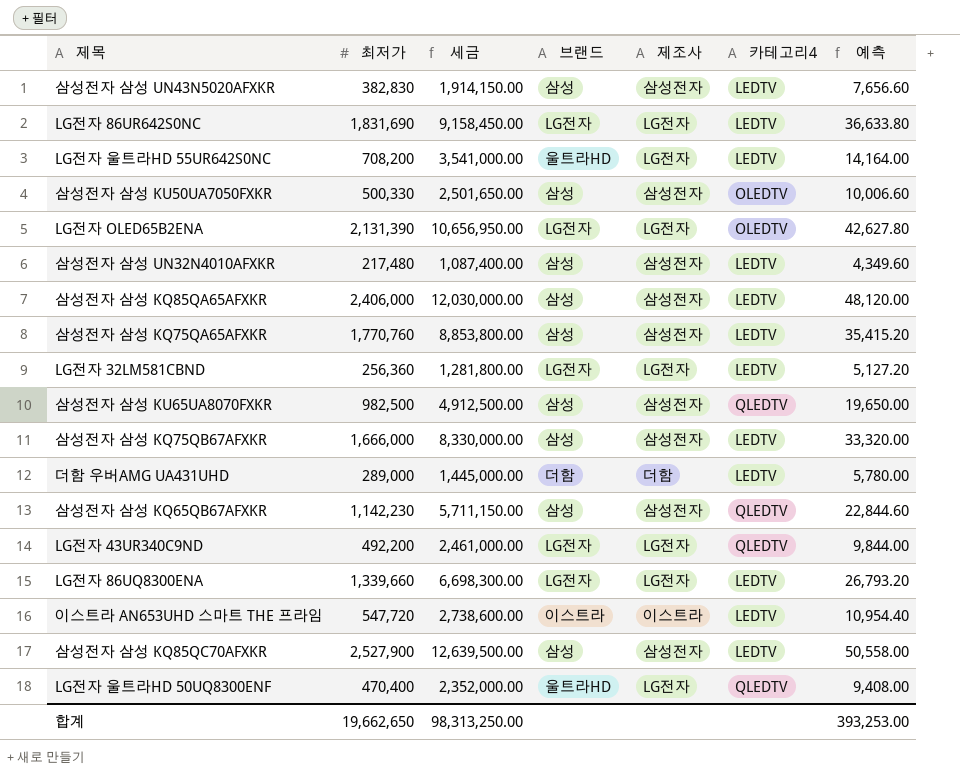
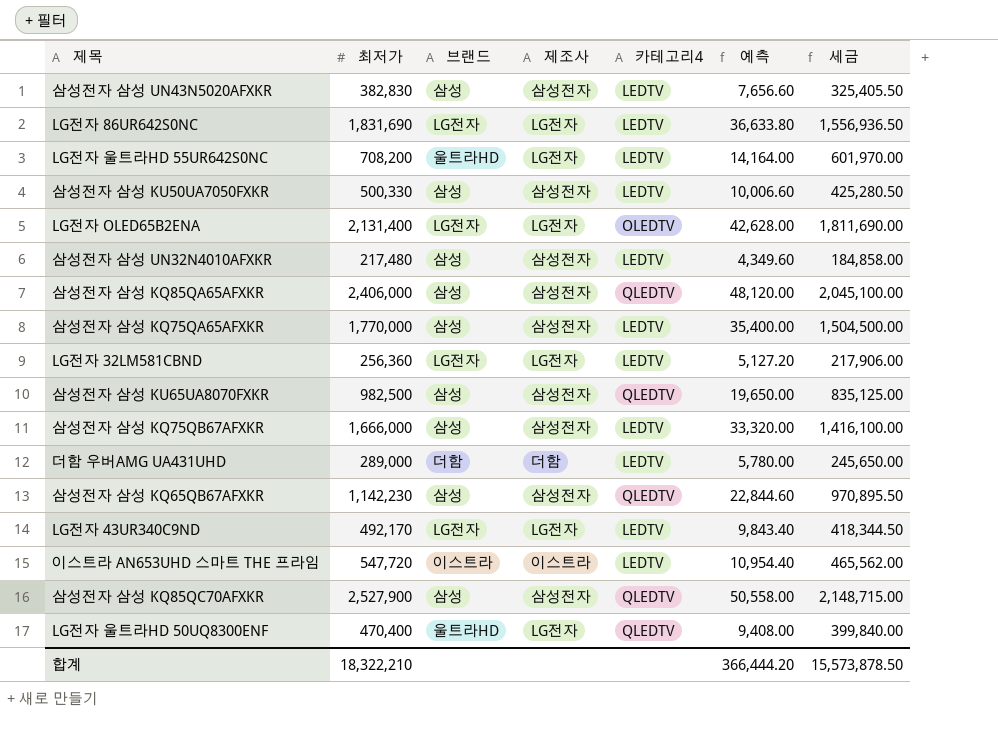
column 세금 | formula: [최저가] * 5 -> [최저가] * 0.85
column 세금 | position: 3 -> 7
row LG전자 86UQ8300ENA: 1,339,660 | 6,698,300.00 | LG전자 | LG전자 | LEDTV | 26,793.20 -> none
삼성전자 삼성 KU50UA7050FXKR | 카테고리4: OLEDTV -> LEDTV
LG전자 OLED65B2ENA | 최저가: 2,131,390 -> 2,131,400
LG전자 OLED65B2ENA | 예측: 42,627.80 -> 42,628.00
삼성전자 삼성 KQ85QA65AFXKR | 카테고리4: LEDTV -> QLEDTV
삼성전자 삼성 KQ75QA65AFXKR | 최저가: 1,770,760 -> 1,770,000
삼성전자 삼성 KQ75QA65AFXKR | 예측: 35,415.20 -> 35,400.00
LG전자 43UR340C9ND | 최저가: 492,200 -> 492,170
LG전자 43UR340C9ND | 카테고리4: QLEDTV -> LEDTV
LG전자 43UR340C9ND | 예측: 9,844.00 -> 9,843.40
삼성전자 삼성 KQ85QC70AFXKR | 카테고리4: LEDTV -> QLEDTV
합계 | 최저가: 19,662,650 -> 18,322,210
합계 | 예측: 393,253.00 -> 366,444.20
합계 | 세금: 98,313,250.00 -> 15,573,878.50

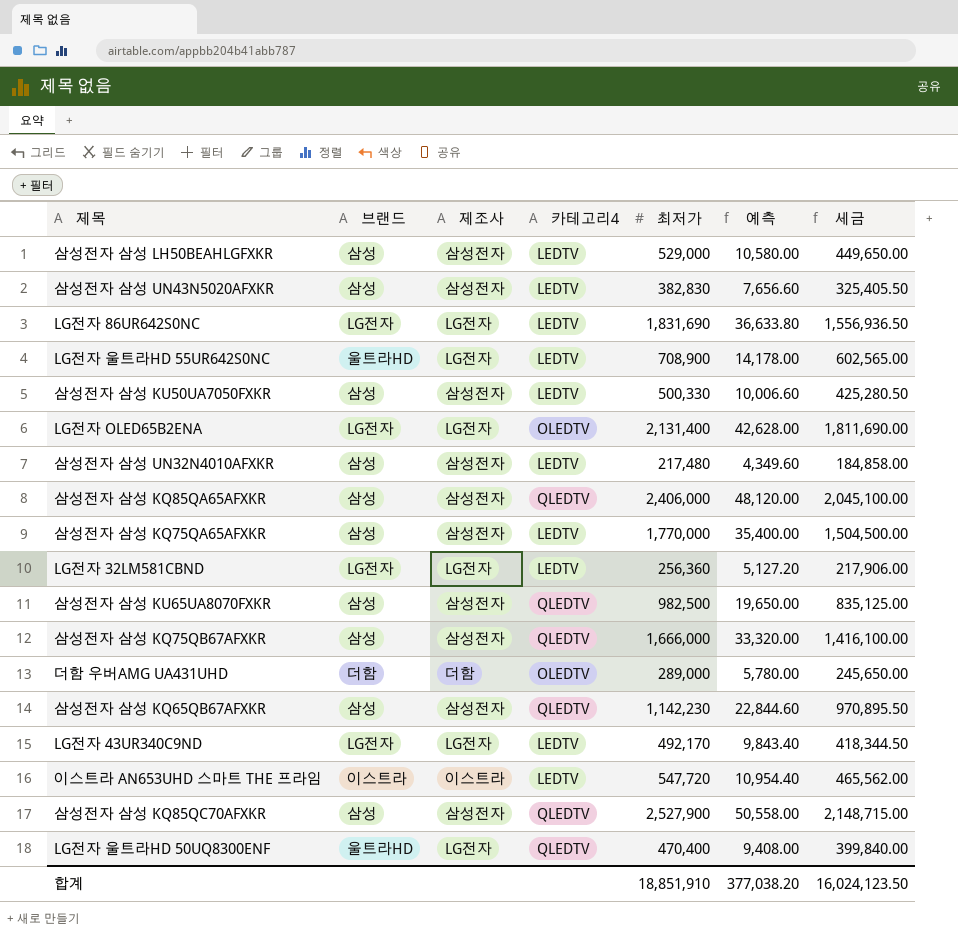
column 최저가 | position: 2 -> 5
row 삼성전자 삼성 LH50BEAHLGFXKR: none -> 삼성 | 삼성전자 | LEDTV | 529,000 | 10,580.00 | 449,650.00
LG전자 울트라HD 55UR642S0NC | 최저가: 708,200 -> 708,900
LG전자 울트라HD 55UR642S0NC | 예측: 14,164.00 -> 14,178.00
LG전자 울트라HD 55UR642S0NC | 세금: 601,970.00 -> 602,565.00
삼성전자 삼성 KQ75QB67AFXKR | 카테고리4: LEDTV -> QLEDTV
더함 우버AMG UA431UHD | 카테고리4: LEDTV -> OLEDTV
합계 | 최저가: 18,322,210 -> 18,851,910
합계 | 예측: 366,444.20 -> 377,038.20
합계 | 세금: 15,573,878.50 -> 16,024,123.50

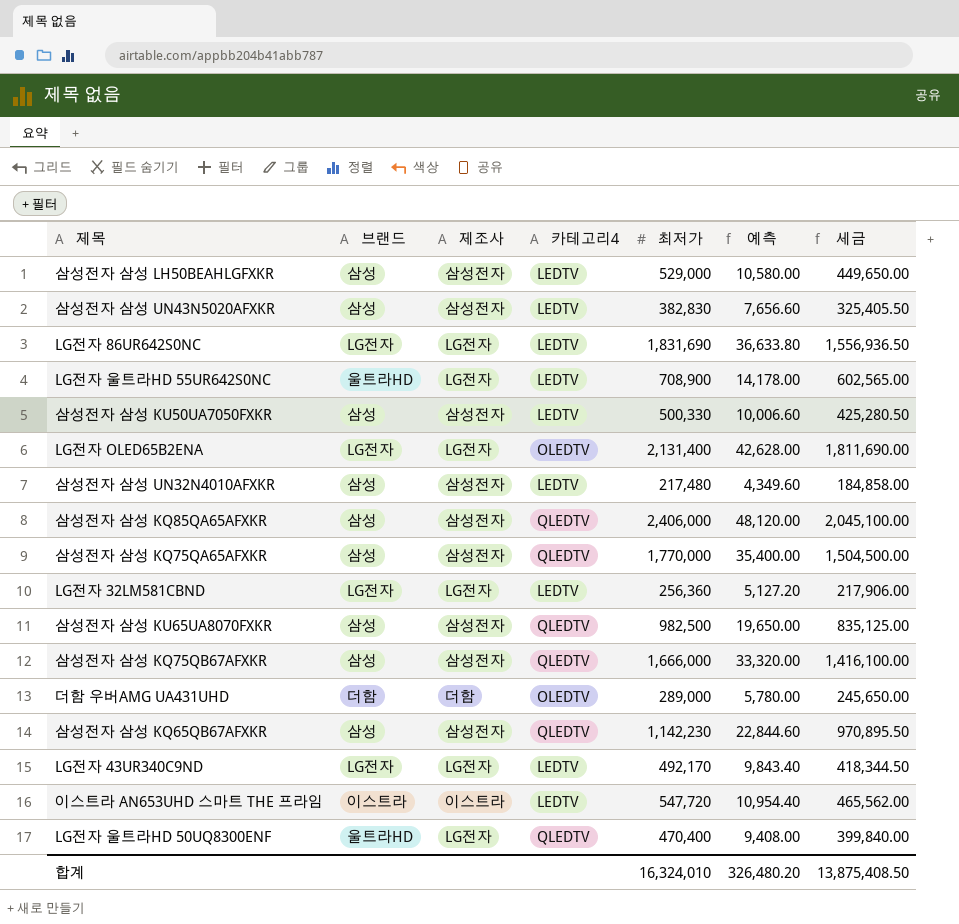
row 삼성전자 삼성 KQ85QC70AFXKR: 삼성 | 삼성전자 | QLEDTV | 2,527,900 | 50,558.00 | 2,148,715.00 -> none
삼성전자 삼성 KQ75QA65AFXKR | 카테고리4: LEDTV -> QLEDTV
합계 | 최저가: 18,851,910 -> 16,324,010
합계 | 예측: 377,038.20 -> 326,480.20
합계 | 세금: 16,024,123.50 -> 13,875,408.50

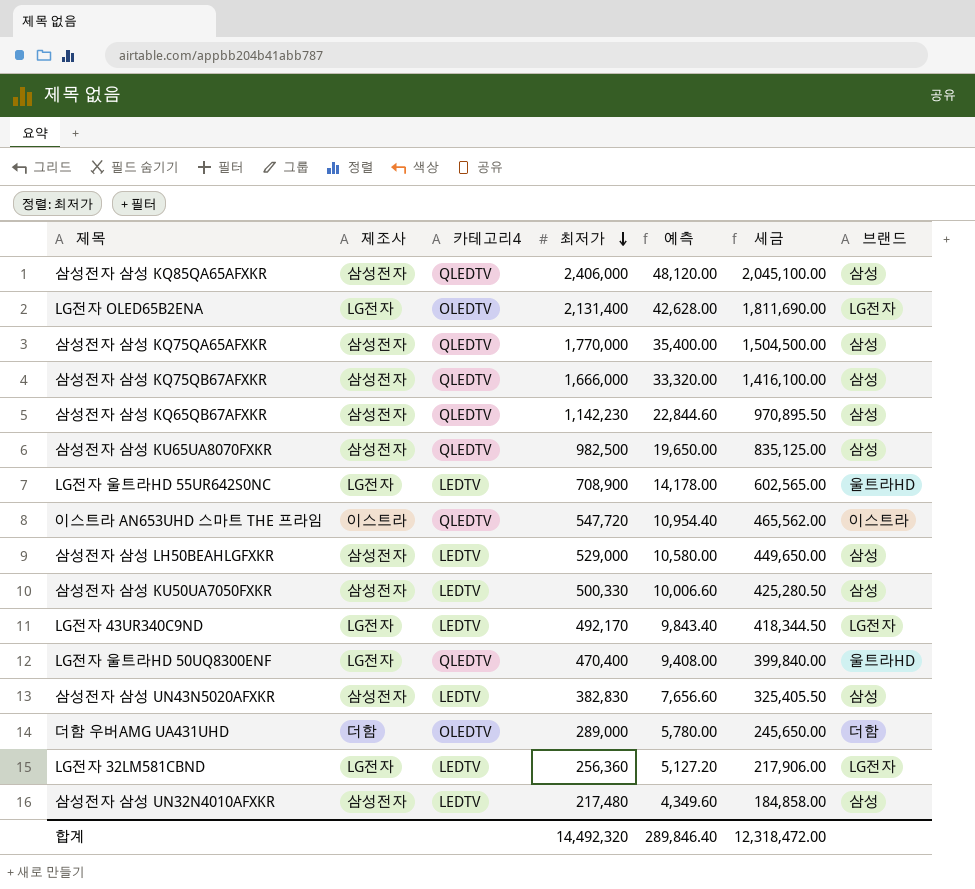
row order: none -> 최저가 descending
column 브랜드 | position: 2 -> 7
row LG전자 86UR642S0NC: LG전자 | LG전자 | LEDTV | 1,831,690 | 36,633.80 | 1,556,936.50 -> none
이스트라 AN653UHD 스마트 THE 프라임 | 카테고리4: LEDTV -> QLEDTV
합계 | 최저가: 16,324,010 -> 14,492,320
합계 | 예측: 326,480.20 -> 289,846.40
합계 | 세금: 13,875,408.50 -> 12,318,472.00

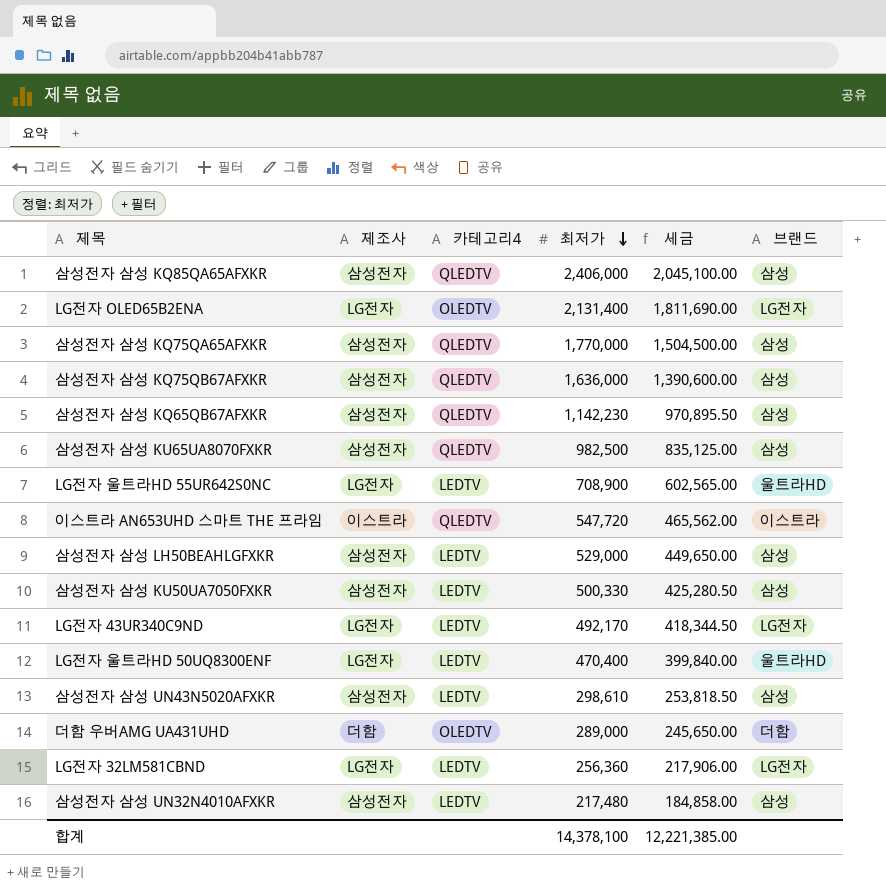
column 예측 | formula: [최저가] * 0.02 -> none
삼성전자 삼성 KQ75QB67AFXKR | 최저가: 1,666,000 -> 1,636,000
삼성전자 삼성 KQ75QB67AFXKR | 세금: 1,416,100.00 -> 1,390,600.00
LG전자 울트라HD 50UQ8300ENF | 카테고리4: QLEDTV -> LEDTV
삼성전자 삼성 UN43N5020AFXKR | 최저가: 382,830 -> 298,610
삼성전자 삼성 UN43N5020AFXKR | 세금: 325,405.50 -> 253,818.50
합계 | 최저가: 14,492,320 -> 14,378,100
합계 | 세금: 12,318,472.00 -> 12,221,385.00

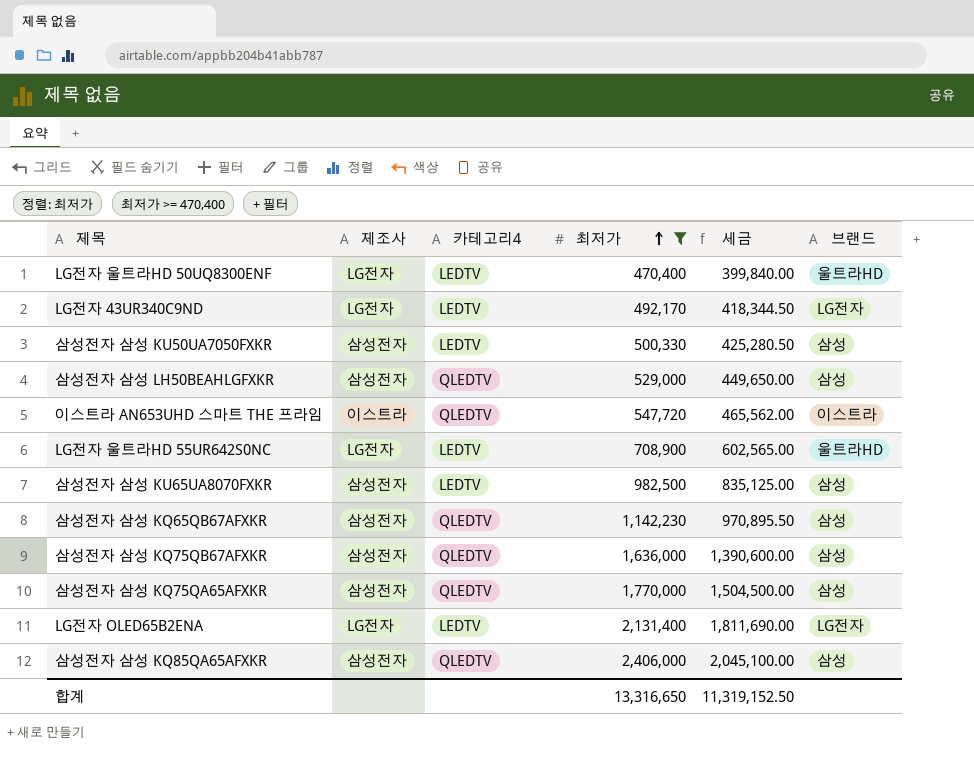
filter: none -> 최저가 >= 470,400
row order: 최저가 descending -> 최저가 ascending
삼성전자 삼성 LH50BEAHLGFXKR | 카테고리4: LEDTV -> QLEDTV
삼성전자 삼성 KU65UA8070FXKR | 카테고리4: QLEDTV -> LEDTV
LG전자 OLED65B2ENA | 카테고리4: OLEDTV -> LEDTV
합계 | 최저가: 14,378,100 -> 13,316,650
합계 | 세금: 12,221,385.00 -> 11,319,152.50

